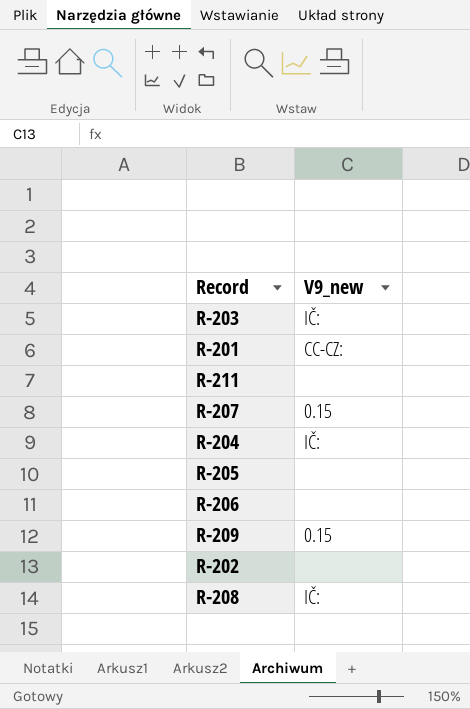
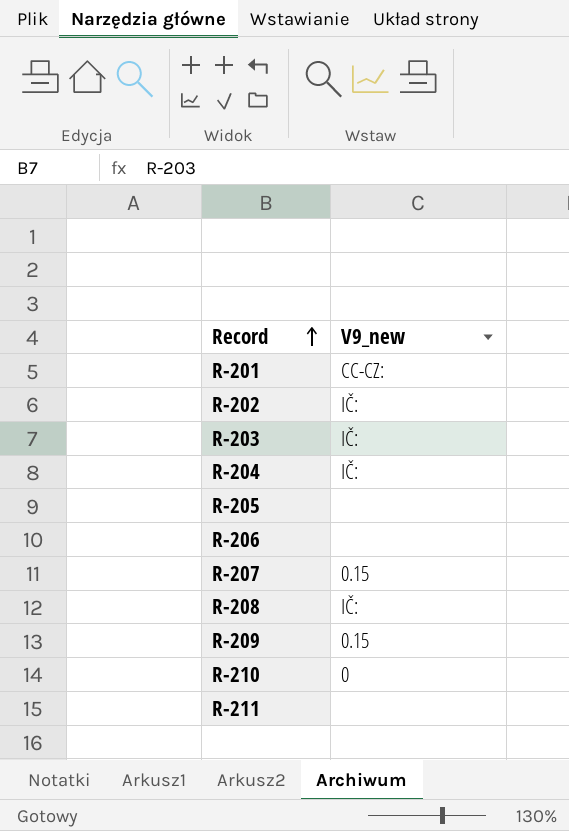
row order: none -> Record ascending
R-202 | V9_new: none -> IČ:
row R-210: none -> 0

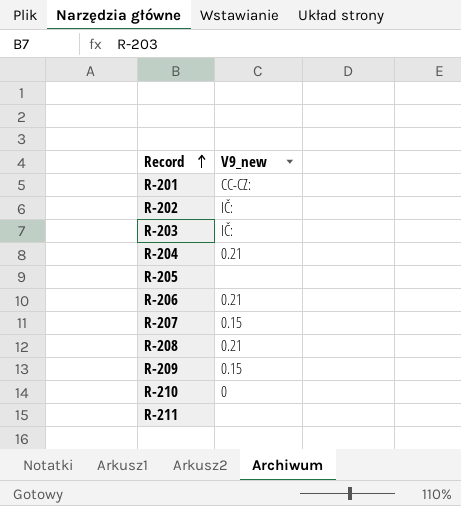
R-204 | V9_new: IČ: -> 0.21
R-206 | V9_new: none -> 0.21
R-208 | V9_new: IČ: -> 0.21

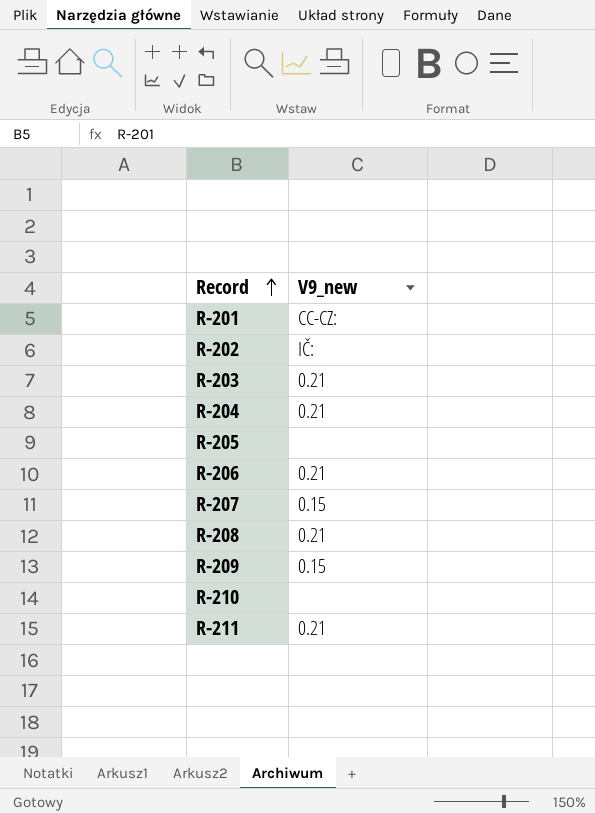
R-203 | V9_new: IČ: -> 0.21
R-210 | V9_new: 0 -> none
R-211 | V9_new: none -> 0.21

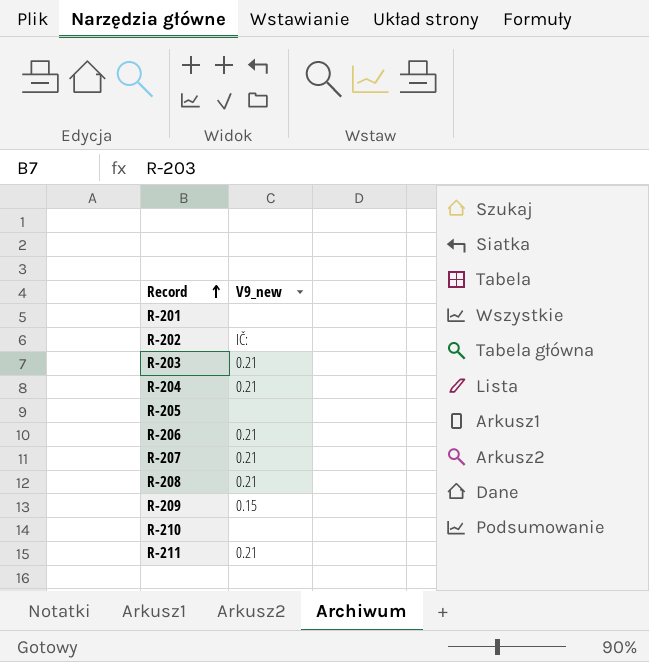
R-201 | V9_new: CC-CZ: -> none
R-207 | V9_new: 0.15 -> 0.21

